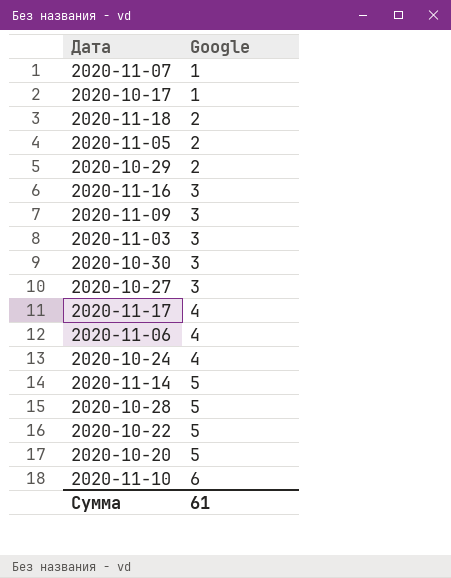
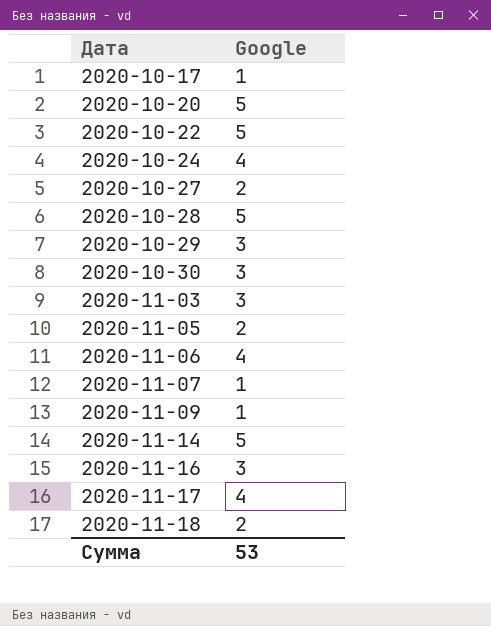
row order: Google ascending -> Дата ascending
row 2020-11-10: 6 -> none
2020-10-27 | Google: 3 -> 2
2020-10-29 | Google: 2 -> 3
2020-11-09 | Google: 3 -> 1
Сумма | Google: 61 -> 53

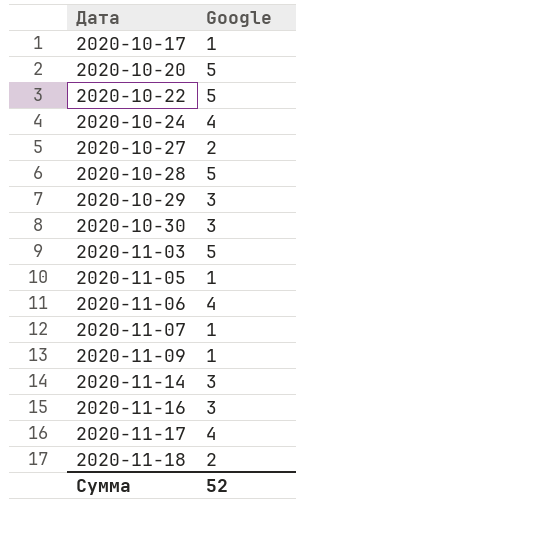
2020-11-03 | Google: 3 -> 5
2020-11-05 | Google: 2 -> 1
2020-11-14 | Google: 5 -> 3
Сумма | Google: 53 -> 52

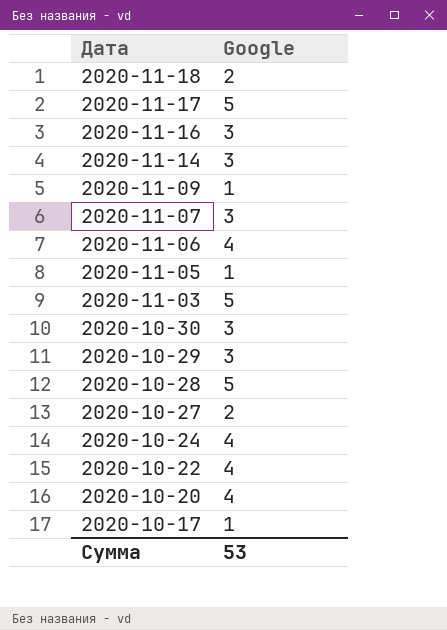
row order: Дата ascending -> Дата descending
2020-11-17 | Google: 4 -> 5
2020-11-07 | Google: 1 -> 3
2020-10-22 | Google: 5 -> 4
2020-10-20 | Google: 5 -> 4
Сумма | Google: 52 -> 53

